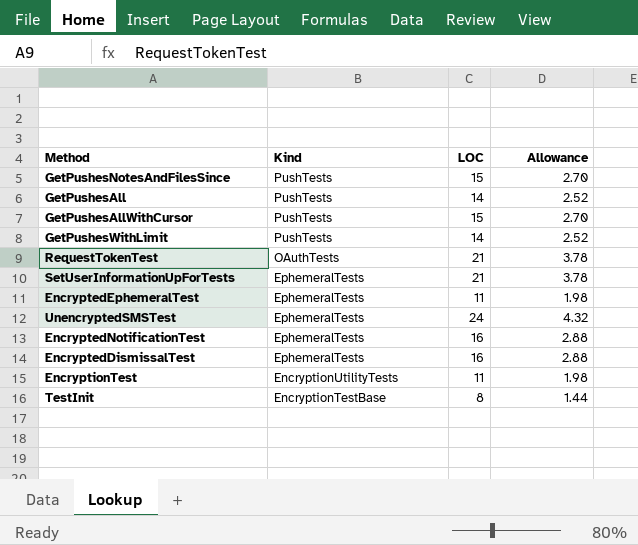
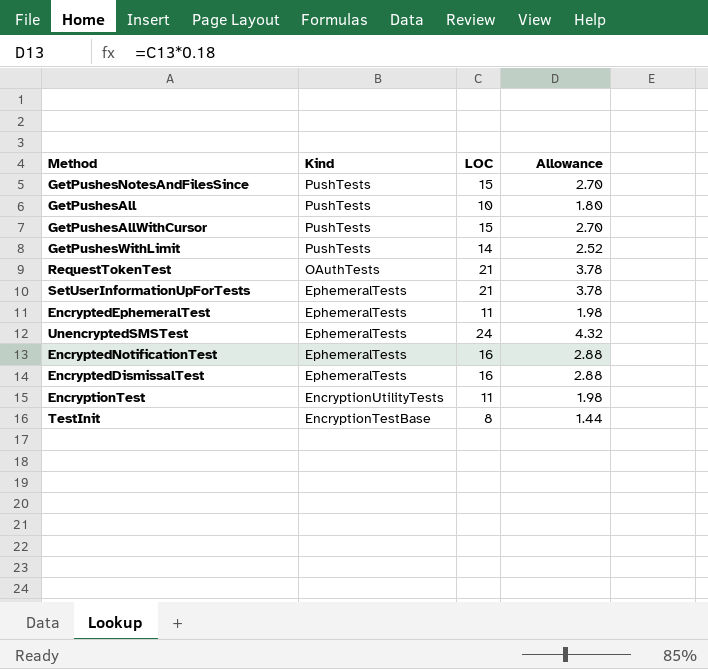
GetPushesAll | LOC: 14 -> 10
GetPushesAll | Allowance: 2.52 -> 1.80

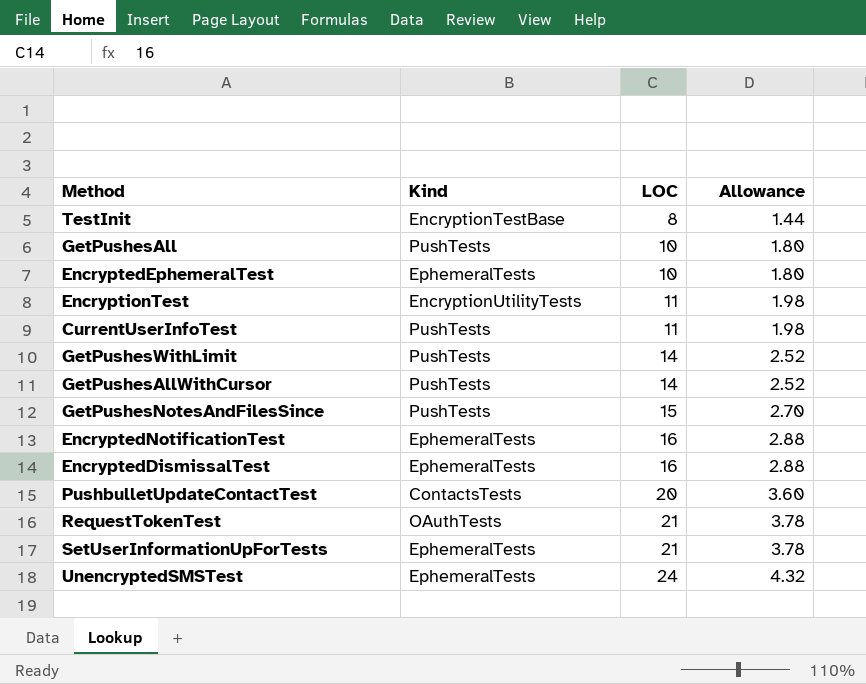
row order: Kind descending -> LOC ascending
EncryptedEphemeralTest | LOC: 11 -> 10
EncryptedEphemeralTest | Allowance: 1.98 -> 1.80
row CurrentUserInfoTest: none -> PushTests | 11 | 1.98
GetPushesAllWithCursor | LOC: 15 -> 14
GetPushesAllWithCursor | Allowance: 2.70 -> 2.52
row PushbulletUpdateContactTest: none -> ContactsTests | 20 | 3.60

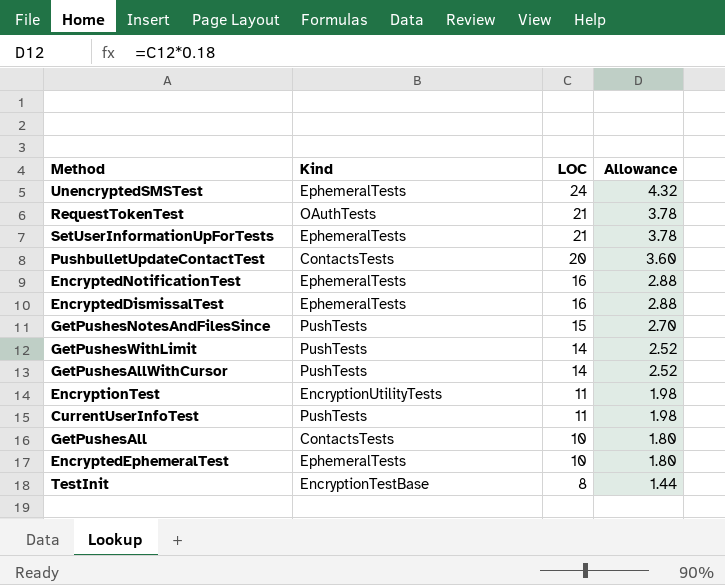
row order: LOC ascending -> LOC descending
GetPushesAll | Kind: PushTests -> ContactsTests

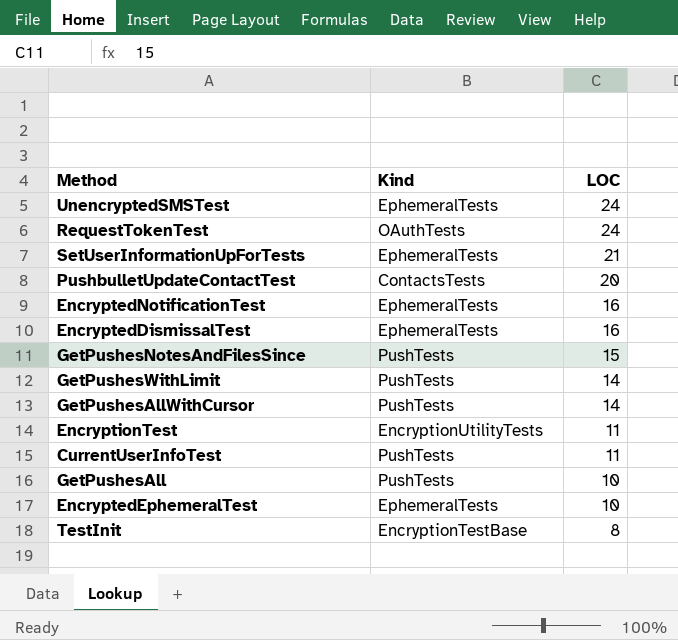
column Allowance | formula: [LOC] * 0.18 -> none
RequestTokenTest | LOC: 21 -> 24
GetPushesAll | Kind: ContactsTests -> PushTests

